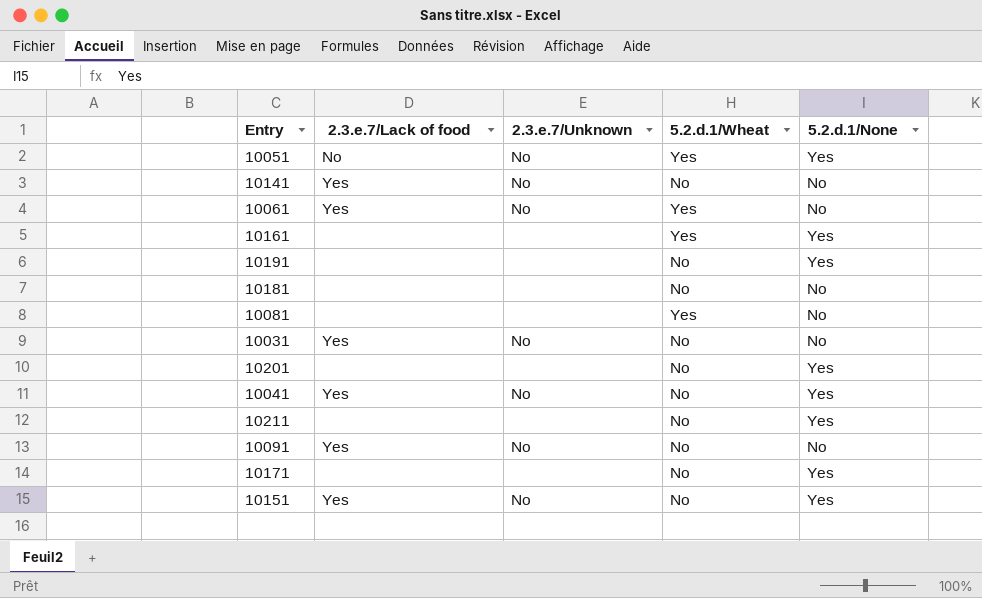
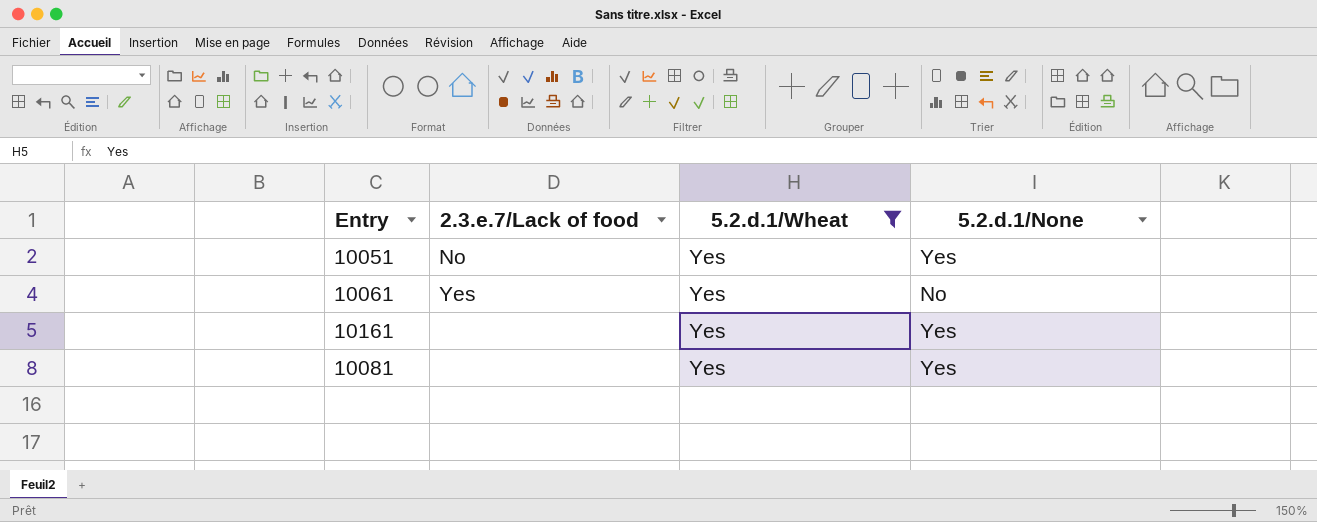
filter: none -> 5.2.d.1/Wheat = Yes
column 2.3.e.7/Unknown | position: 3 -> none
10081 | 5.2.d.1/None: No -> Yes

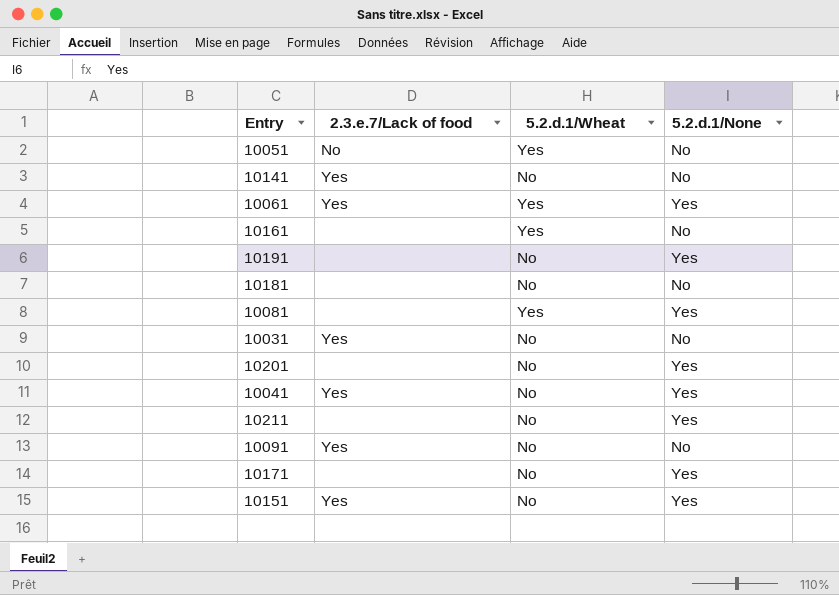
filter: 5.2.d.1/Wheat = Yes -> none
10051 | 5.2.d.1/None: Yes -> No
10061 | 5.2.d.1/None: No -> Yes
10161 | 5.2.d.1/None: Yes -> No

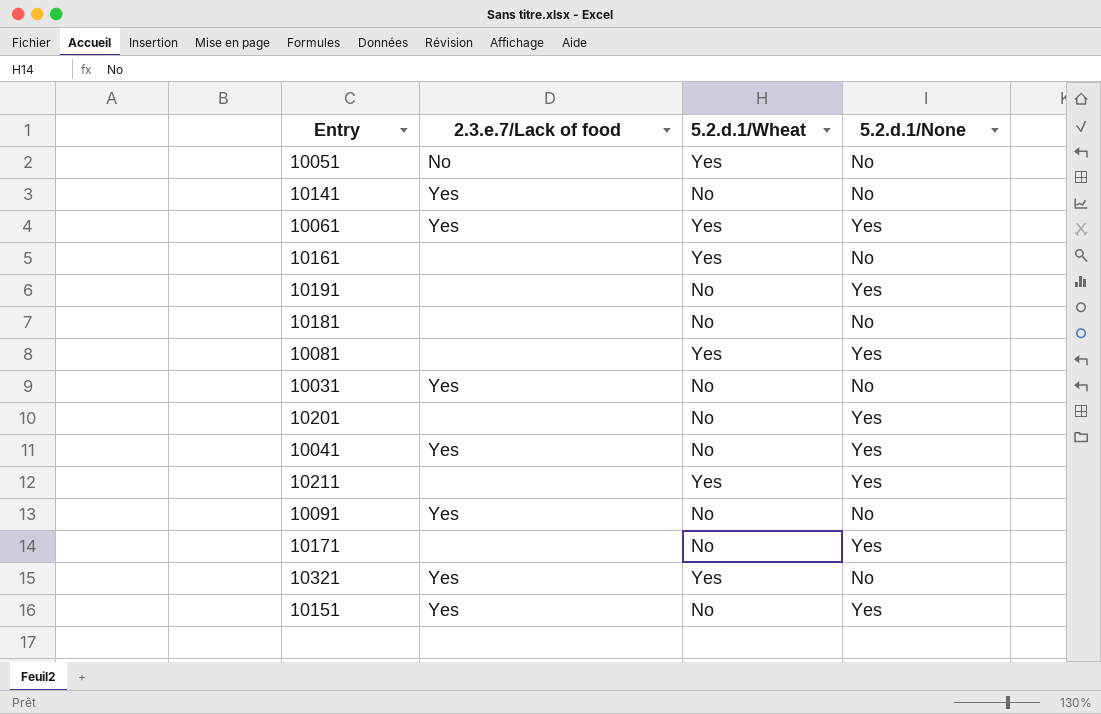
10211 | 5.2.d.1/Wheat: No -> Yes
row 10321: none -> Yes | Yes | No

